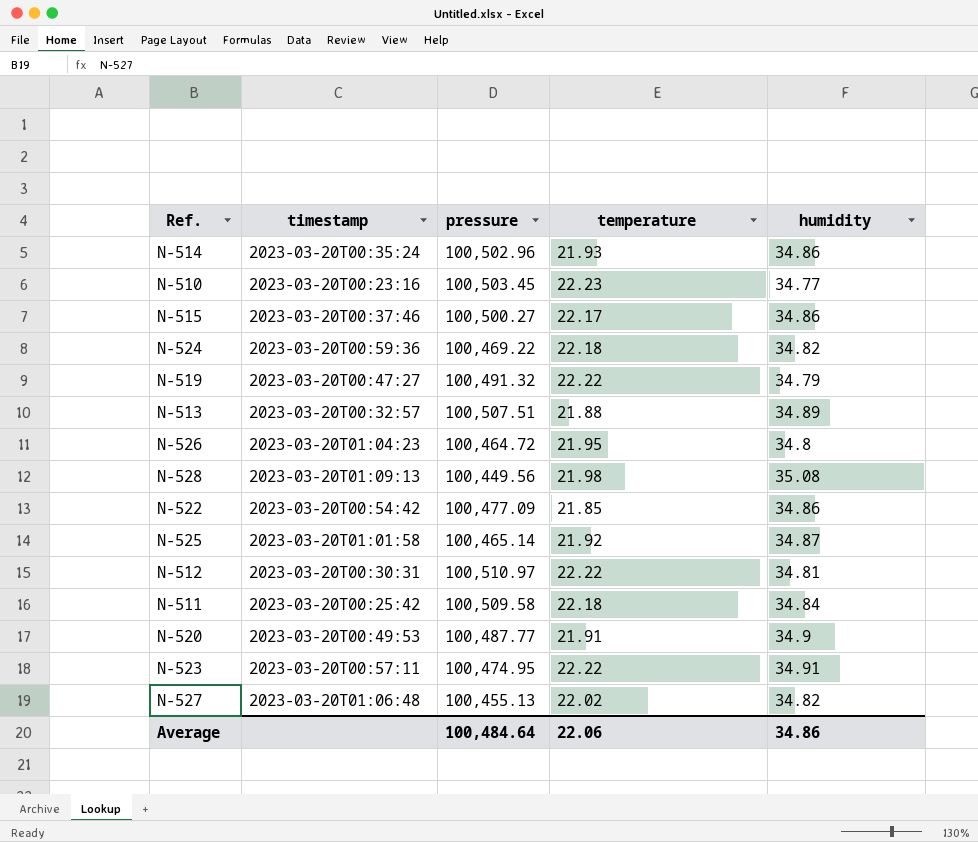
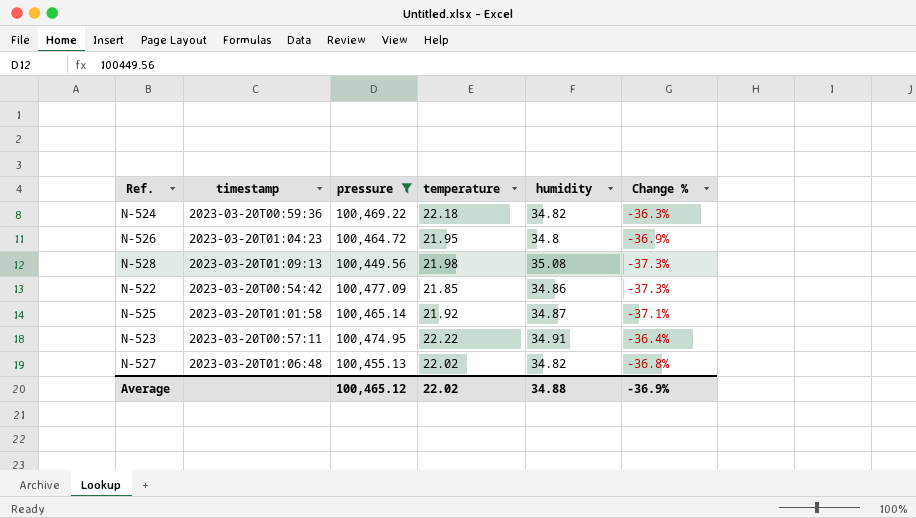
filter: none -> pressure <= 100,477.09
column Change % | formula: none -> ([temperature] - [humidity]) / [humidity]
Average | pressure: 100,484.64 -> 100,465.12
Average | temperature: 22.06 -> 22.02
Average | humidity: 34.86 -> 34.88

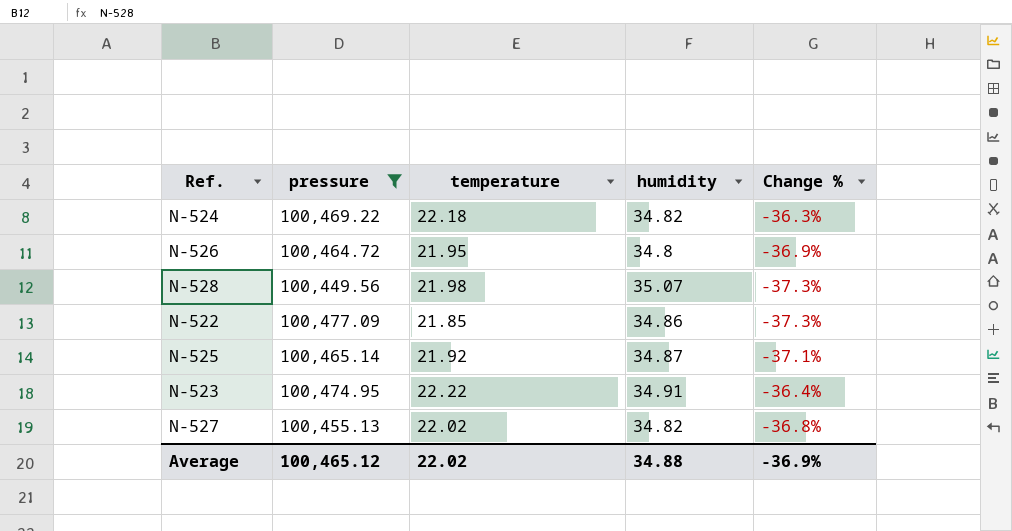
column timestamp | position: 2 -> none
N-528 | humidity: 35.08 -> 35.07

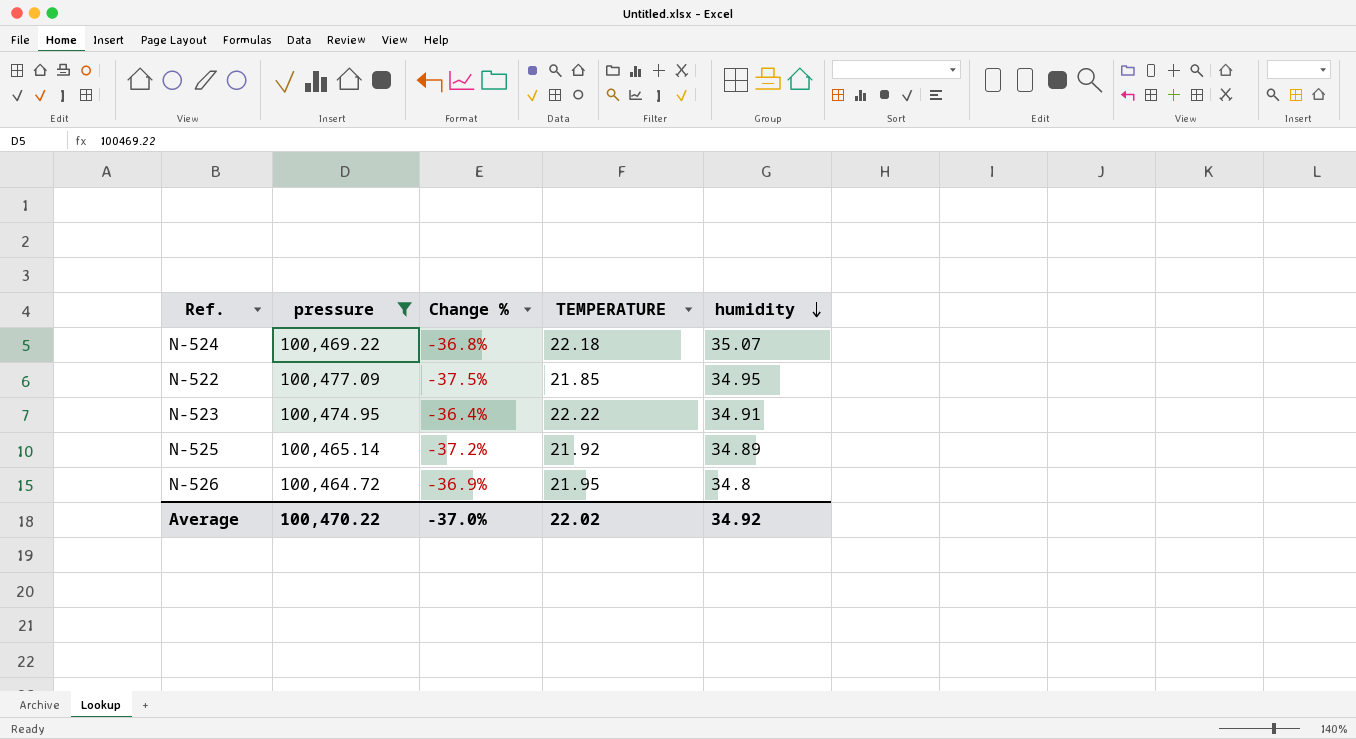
row order: none -> humidity descending
column Change % | position: 5 -> 3
column name: temperature -> TEMPERATURE
row N-528: 100,449.56 | 21.98 | 35.07 | -37.3% -> none
row N-527: 100,455.13 | 22.02 | 34.82 | -36.8% -> none
N-524 | Change %: -36.3% -> -36.8%
N-524 | humidity: 34.82 -> 35.07
N-522 | Change %: -37.3% -> -37.5%
N-522 | humidity: 34.86 -> 34.95
N-525 | Change %: -37.1% -> -37.2%
N-525 | humidity: 34.87 -> 34.89
Average | pressure: 100,465.12 -> 100,470.22
Average | Change %: -36.9% -> -37.0%
Average | humidity: 34.88 -> 34.92

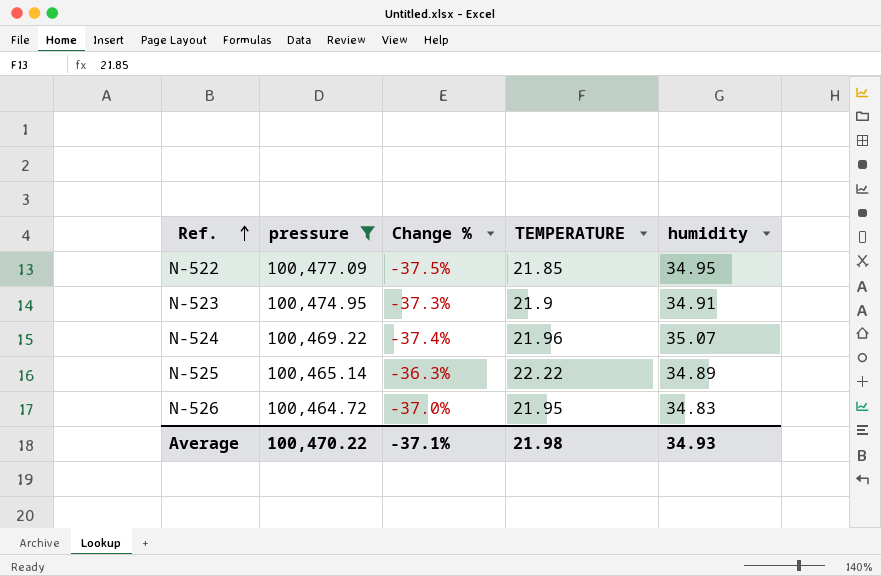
row order: humidity descending -> Ref. ascending
N-523 | Change %: -36.4% -> -37.3%
N-523 | TEMPERATURE: 22.22 -> 21.9
N-524 | Change %: -36.8% -> -37.4%
N-524 | TEMPERATURE: 22.18 -> 21.96
N-525 | Change %: -37.2% -> -36.3%
N-525 | TEMPERATURE: 21.92 -> 22.22
N-526 | Change %: -36.9% -> -37.0%
N-526 | humidity: 34.8 -> 34.83
Average | Change %: -37.0% -> -37.1%
Average | TEMPERATURE: 22.02 -> 21.98
Average | humidity: 34.92 -> 34.93

